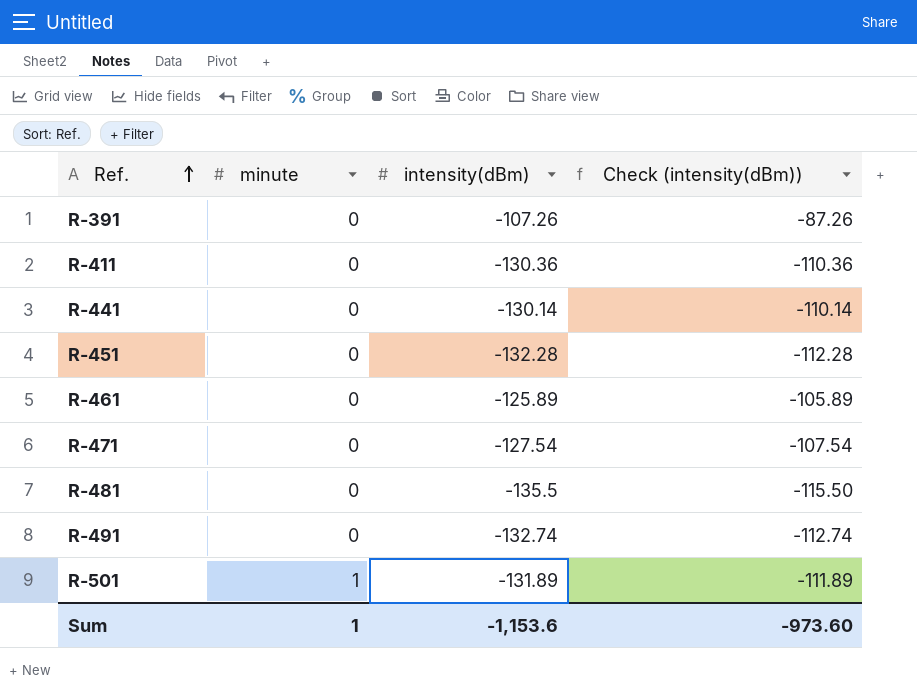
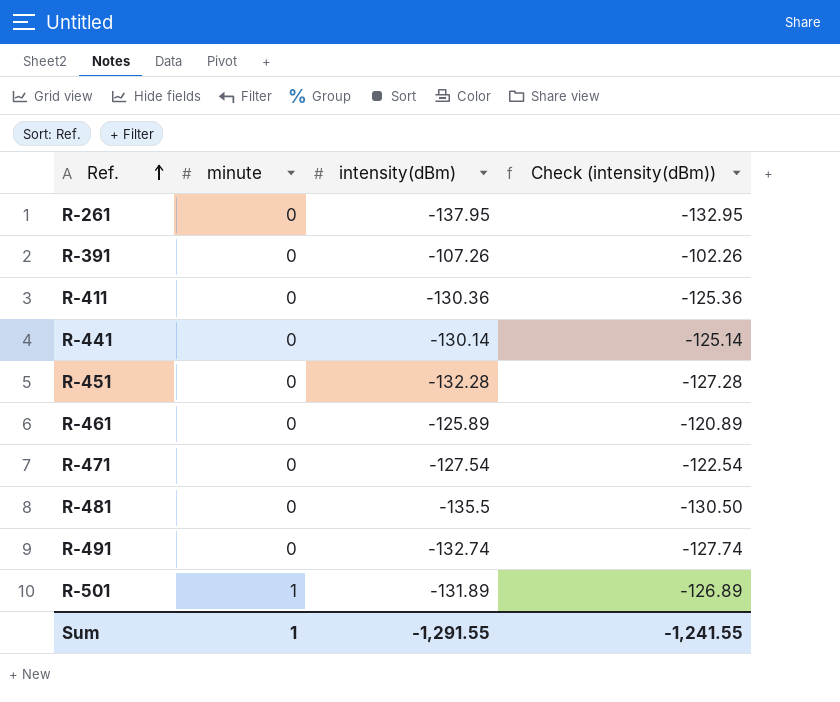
column Check (intensity(dBm)) | formula: [intensity(dBm)] + 20 -> [intensity(dBm)] + 5
row R-261: none -> 0 | -137.95 | -132.95
Sum | intensity(dBm): -1,153.6 -> -1,291.55
Sum | Check (intensity(dBm)): -973.60 -> -1,241.55

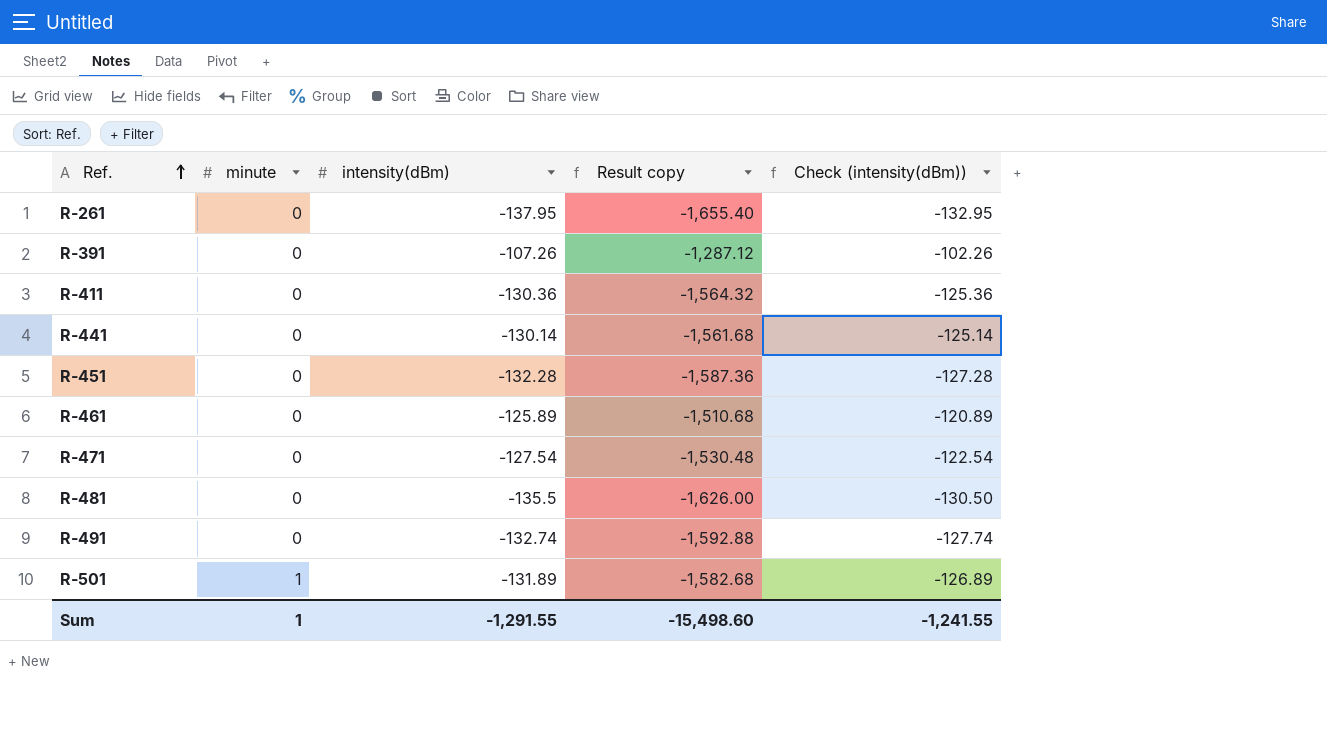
column Result copy | formula: none -> [intensity(dBm)] * 12

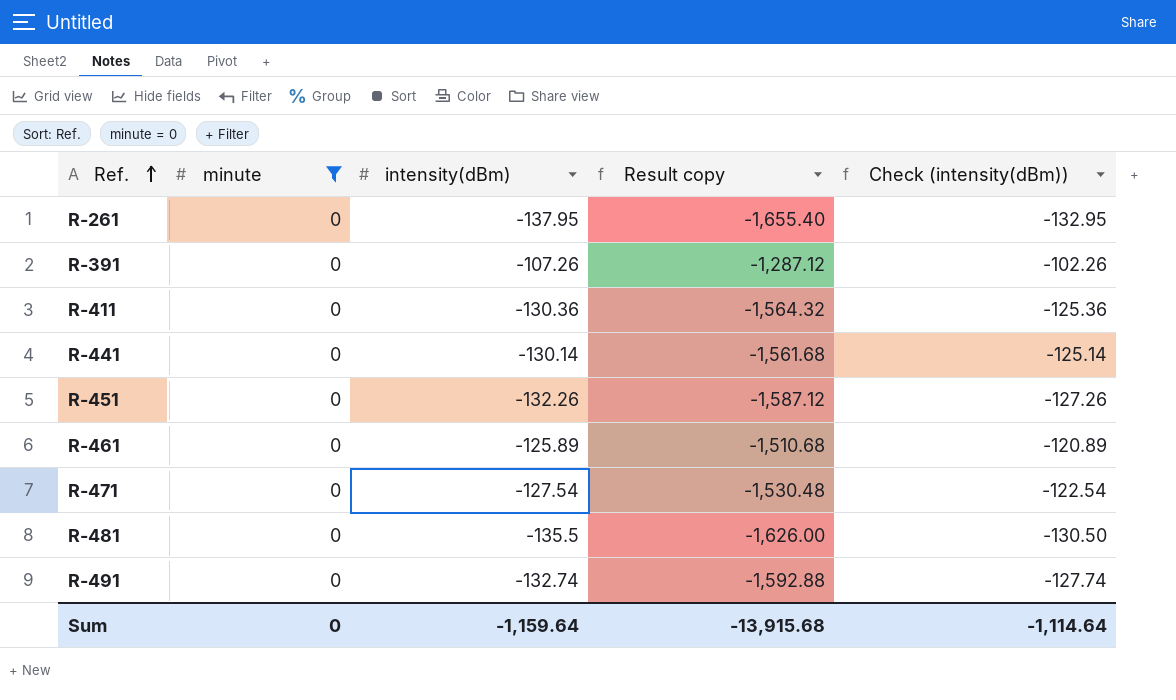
filter: none -> minute = 0
R-451 | intensity(dBm): -132.28 -> -132.26
R-451 | Result copy: -1,587.36 -> -1,587.12
R-451 | Check (intensity(dBm)): -127.28 -> -127.26
Sum | minute: 1 -> 0
Sum | intensity(dBm): -1,291.55 -> -1,159.64
Sum | Result copy: -15,498.60 -> -13,915.68
Sum | Check (intensity(dBm)): -1,241.55 -> -1,114.64

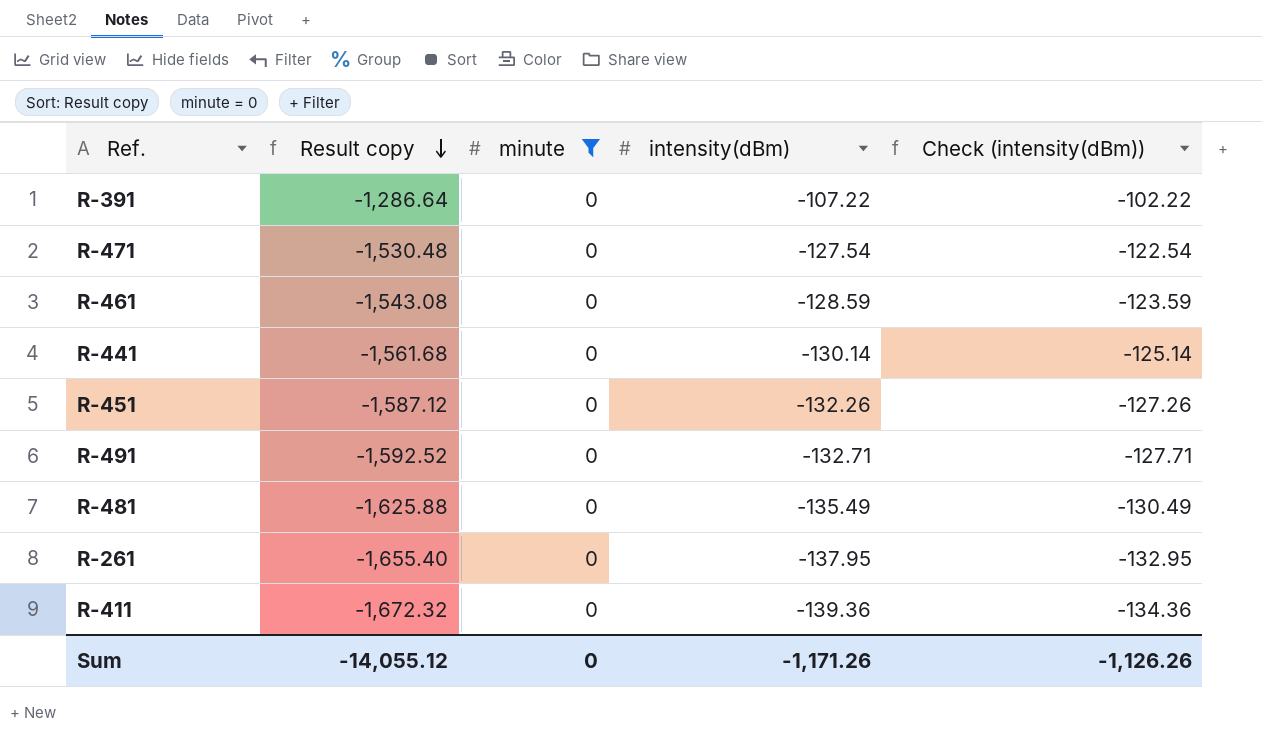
row order: Ref. ascending -> Result copy descending
column Result copy | position: 4 -> 2
R-391 | Result copy: -1,287.12 -> -1,286.64
R-391 | intensity(dBm): -107.26 -> -107.22
R-391 | Check (intensity(dBm)): -102.26 -> -102.22
R-461 | Result copy: -1,510.68 -> -1,543.08
R-461 | intensity(dBm): -125.89 -> -128.59
R-461 | Check (intensity(dBm)): -120.89 -> -123.59
R-491 | Result copy: -1,592.88 -> -1,592.52
R-491 | intensity(dBm): -132.74 -> -132.71
R-491 | Check (intensity(dBm)): -127.74 -> -127.71
R-481 | Result copy: -1,626.00 -> -1,625.88
R-481 | intensity(dBm): -135.5 -> -135.49
R-481 | Check (intensity(dBm)): -130.50 -> -130.49
R-411 | Result copy: -1,564.32 -> -1,672.32
R-411 | intensity(dBm): -130.36 -> -139.36
R-411 | Check (intensity(dBm)): -125.36 -> -134.36
Sum | Result copy: -13,915.68 -> -14,055.12
Sum | intensity(dBm): -1,159.64 -> -1,171.26
Sum | Check (intensity(dBm)): -1,114.64 -> -1,126.26

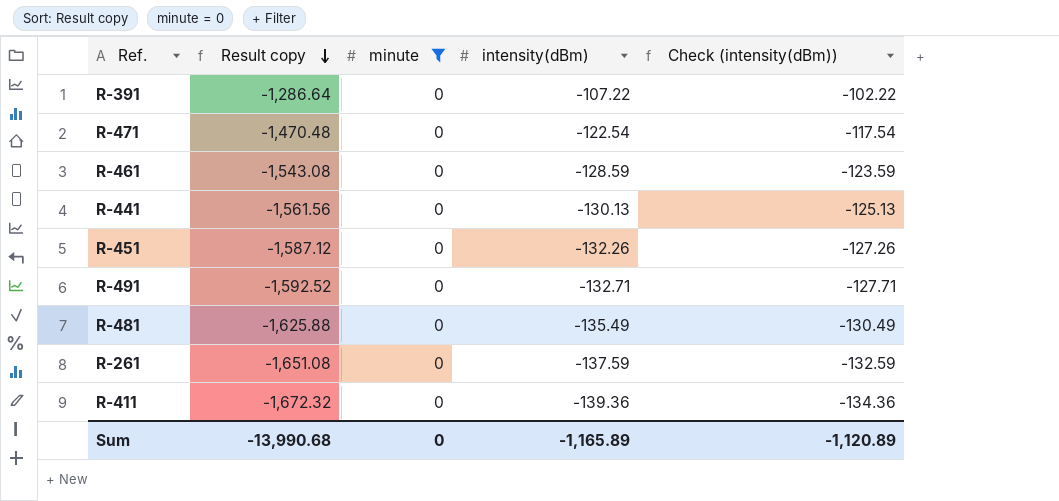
R-471 | Result copy: -1,530.48 -> -1,470.48
R-471 | intensity(dBm): -127.54 -> -122.54
R-471 | Check (intensity(dBm)): -122.54 -> -117.54
R-441 | Result copy: -1,561.68 -> -1,561.56
R-441 | intensity(dBm): -130.14 -> -130.13
R-441 | Check (intensity(dBm)): -125.14 -> -125.13
R-261 | Result copy: -1,655.40 -> -1,651.08
R-261 | intensity(dBm): -137.95 -> -137.59
R-261 | Check (intensity(dBm)): -132.95 -> -132.59
Sum | Result copy: -14,055.12 -> -13,990.68
Sum | intensity(dBm): -1,171.26 -> -1,165.89
Sum | Check (intensity(dBm)): -1,126.26 -> -1,120.89

